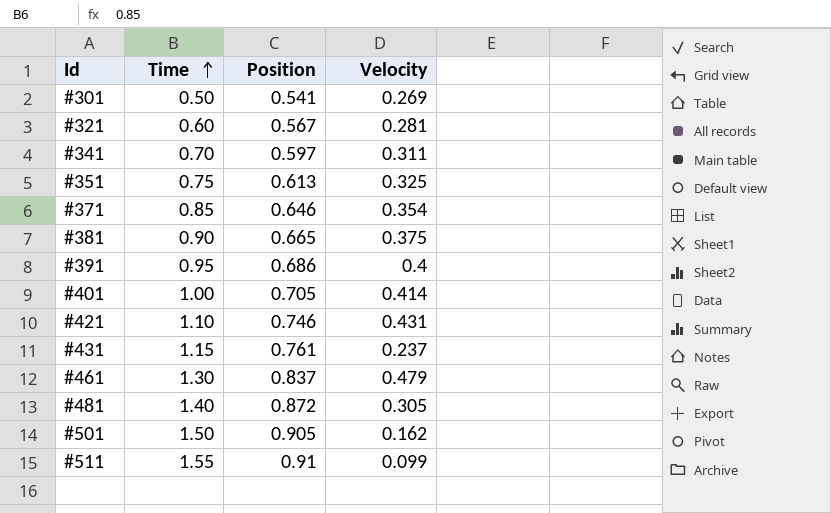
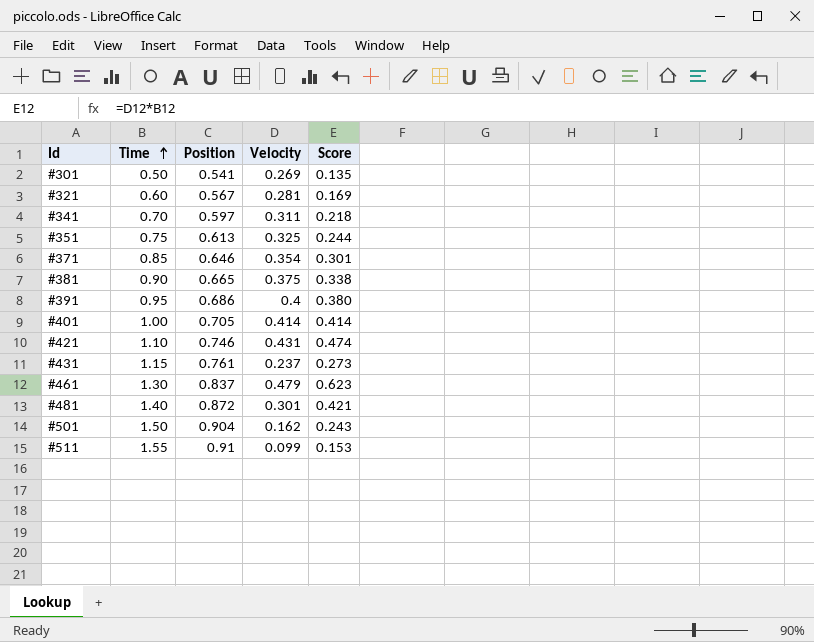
column Score | formula: none -> [Time] * [Velocity]
#481 | Velocity: 0.305 -> 0.301
#501 | Position: 0.905 -> 0.904

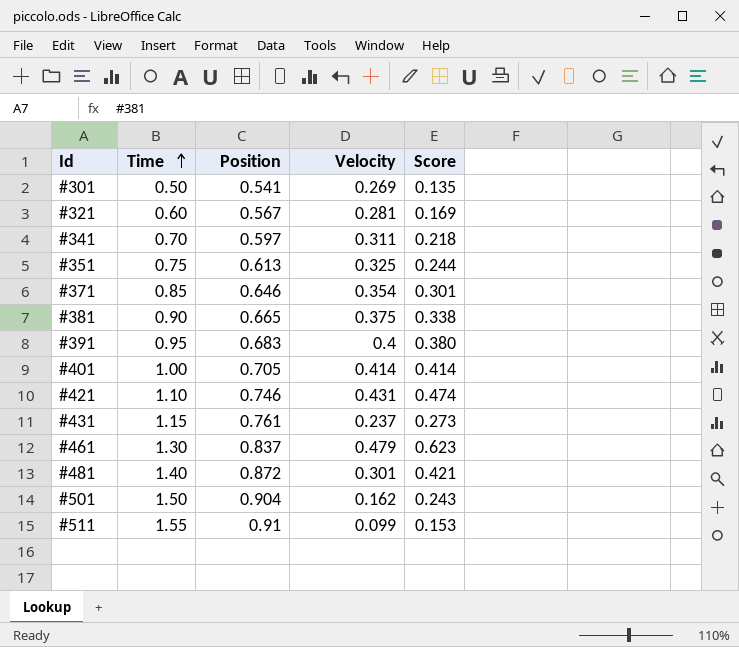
#391 | Position: 0.686 -> 0.683

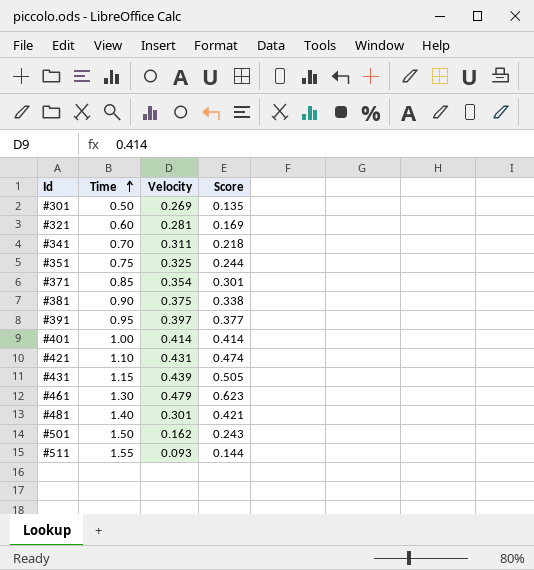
column Position | position: 3 -> none
#391 | Velocity: 0.4 -> 0.397
#391 | Score: 0.380 -> 0.377
#431 | Velocity: 0.237 -> 0.439
#431 | Score: 0.273 -> 0.505
#511 | Velocity: 0.099 -> 0.093
#511 | Score: 0.153 -> 0.144

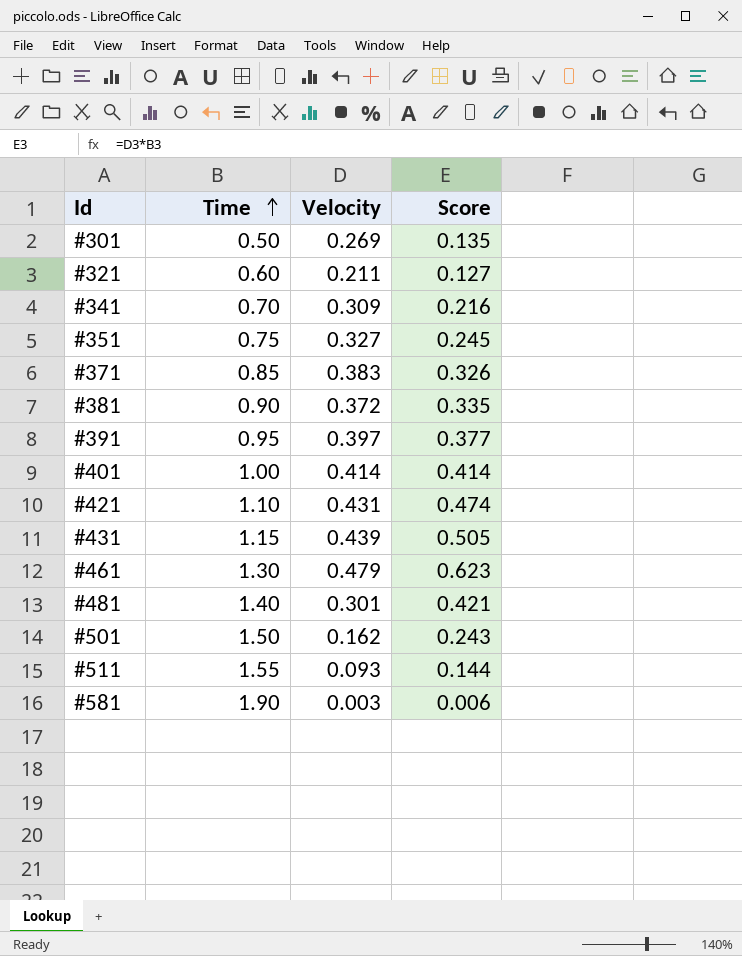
#321 | Velocity: 0.281 -> 0.211
#321 | Score: 0.169 -> 0.127
#341 | Velocity: 0.311 -> 0.309
#341 | Score: 0.218 -> 0.216
#351 | Velocity: 0.325 -> 0.327
#351 | Score: 0.244 -> 0.245
#371 | Velocity: 0.354 -> 0.383
#371 | Score: 0.301 -> 0.326
#381 | Velocity: 0.375 -> 0.372
#381 | Score: 0.338 -> 0.335
row #581: none -> 1.90 | 0.003 | 0.006

